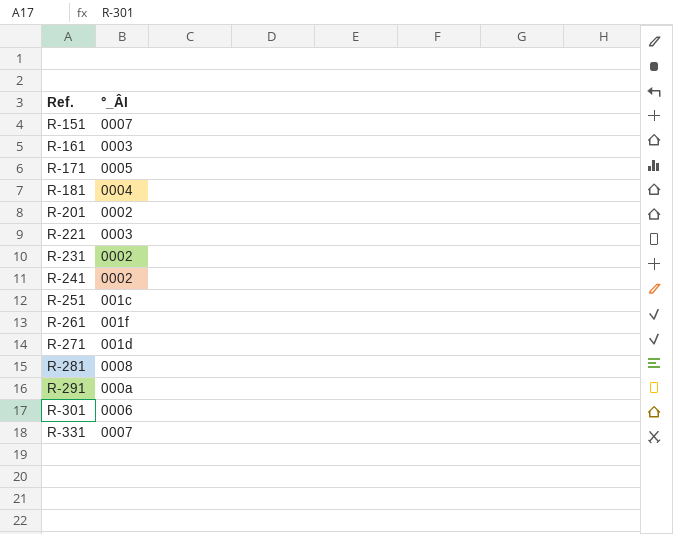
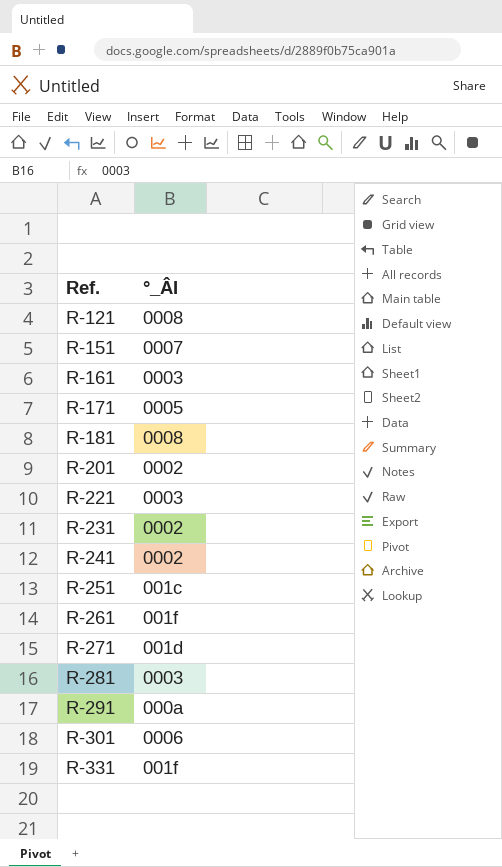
row R-121: none -> 0008
R-181 | °_ÂI: 0004 -> 0008
R-281 | °_ÂI: 0008 -> 0003
R-331 | °_ÂI: 0007 -> 001f

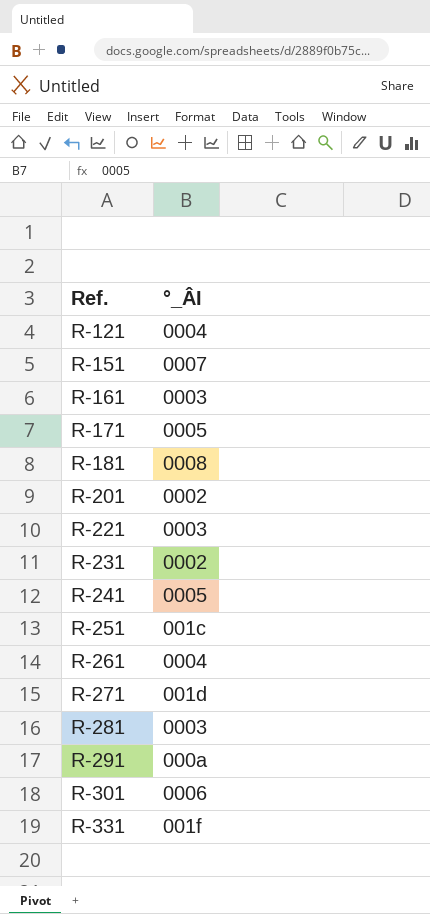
R-121 | °_ÂI: 0008 -> 0004
R-241 | °_ÂI: 0002 -> 0005
R-261 | °_ÂI: 001f -> 0004

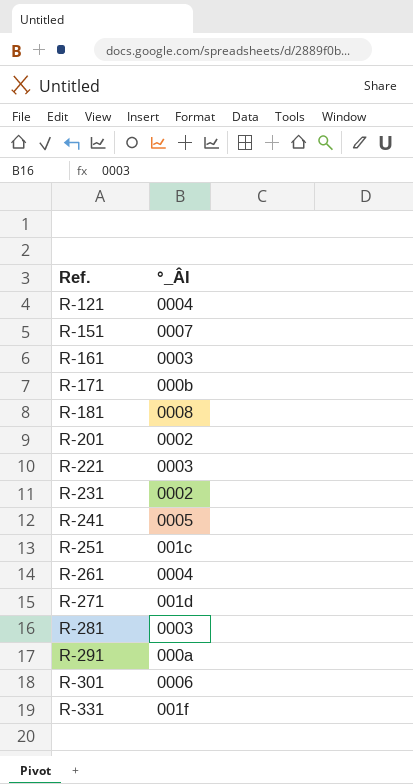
R-171 | °_ÂI: 0005 -> 000b

